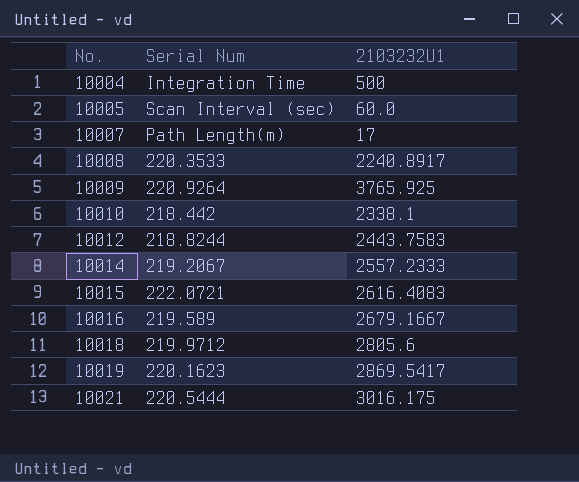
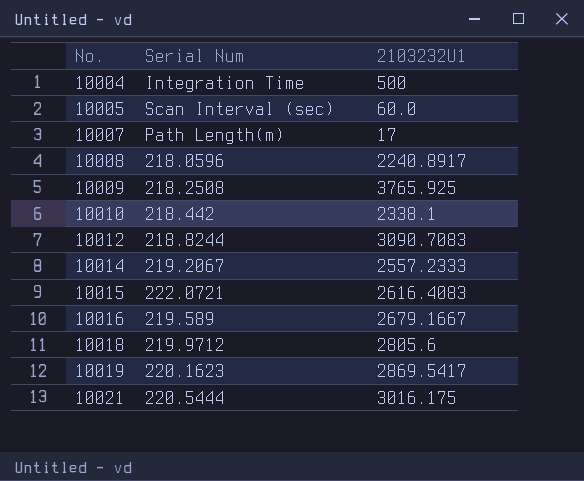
10008 | Serial Num: 220.3533 -> 218.0596
10009 | Serial Num: 220.9264 -> 218.2508
10012 | 2103232U1: 2443.7583 -> 3090.7083

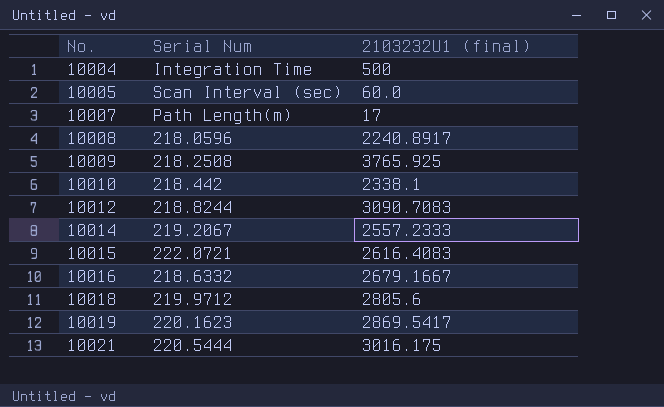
column name: 2103232U1 -> 2103232U1 (final)
10016 | Serial Num: 219.589 -> 218.6332

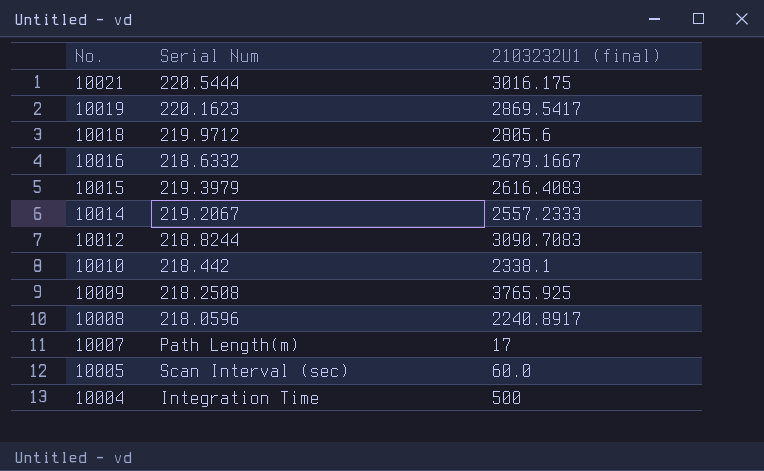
row order: No. ascending -> No. descending
10015 | Serial Num: 222.0721 -> 219.3979

